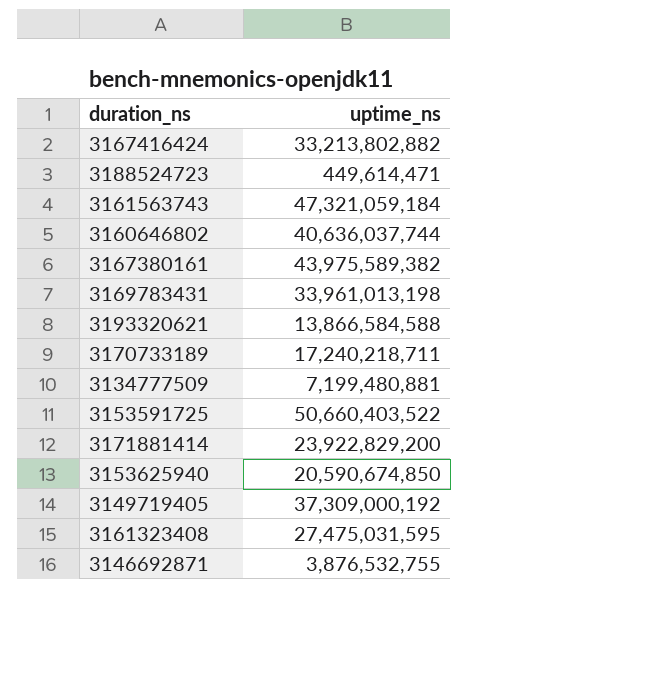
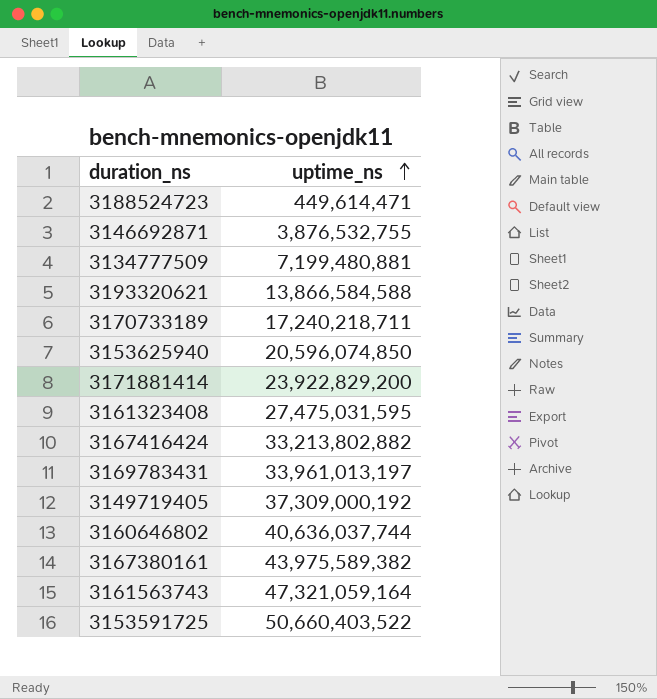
row order: none -> uptime_ns ascending
3153625940 | uptime_ns: 20,590,674,850 -> 20,596,074,850
3169783431 | uptime_ns: 33,961,013,198 -> 33,961,013,197
3161563743 | uptime_ns: 47,321,059,184 -> 47,321,059,164

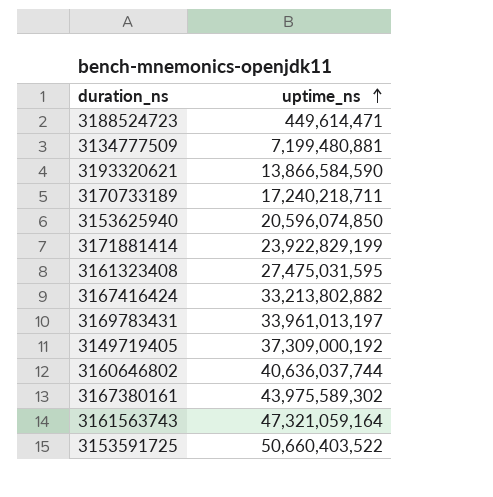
row 3146692871: 3,876,532,755 -> none
3193320621 | uptime_ns: 13,866,584,588 -> 13,866,584,590
3171881414 | uptime_ns: 23,922,829,200 -> 23,922,829,199
3167380161 | uptime_ns: 43,975,589,382 -> 43,975,589,302

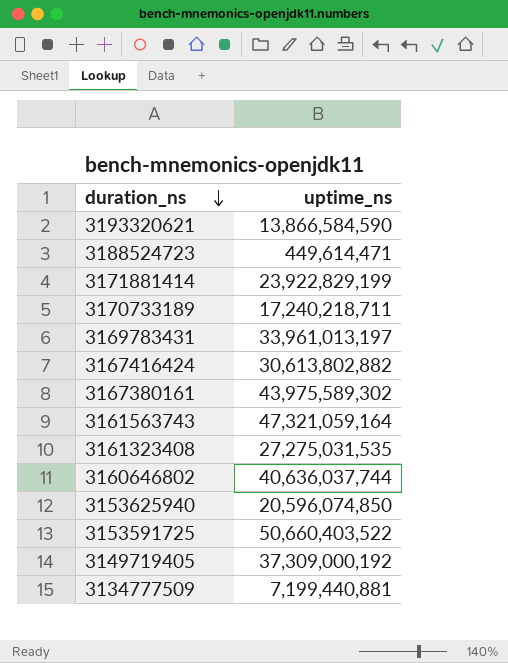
row order: uptime_ns ascending -> duration_ns descending
3167416424 | uptime_ns: 33,213,802,882 -> 30,613,802,882
3161323408 | uptime_ns: 27,475,031,595 -> 27,275,031,535
3134777509 | uptime_ns: 7,199,480,881 -> 7,199,440,881

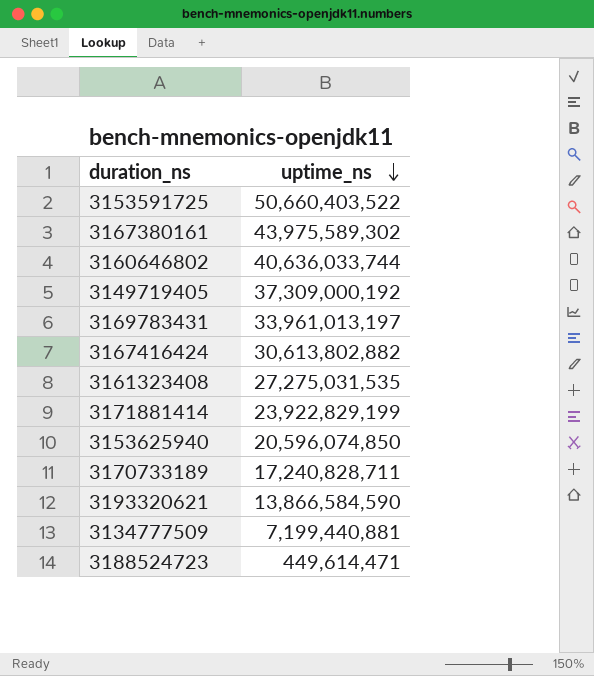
row order: duration_ns descending -> uptime_ns descending
row 3161563743: 47,321,059,164 -> none
3160646802 | uptime_ns: 40,636,037,744 -> 40,636,033,744
3170733189 | uptime_ns: 17,240,218,711 -> 17,240,828,711

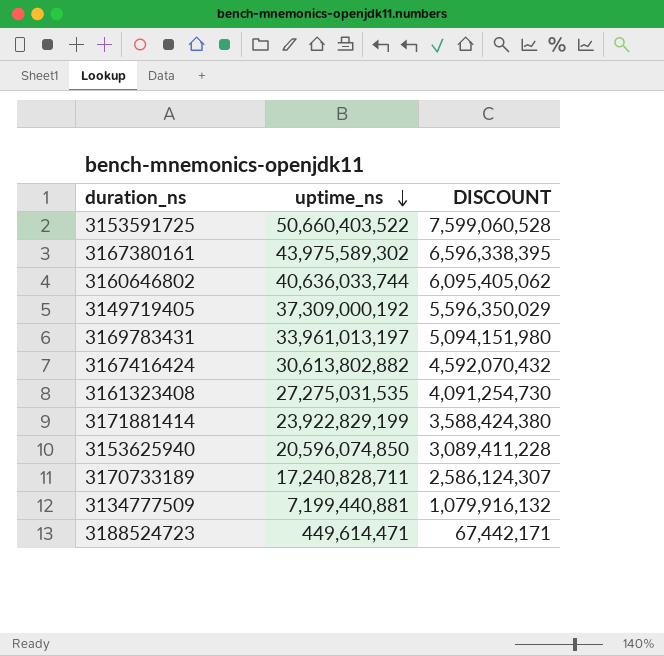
column DISCOUNT | formula: none -> [uptime_ns] * 0.15
row 3193320621: 13,866,584,590 -> none

